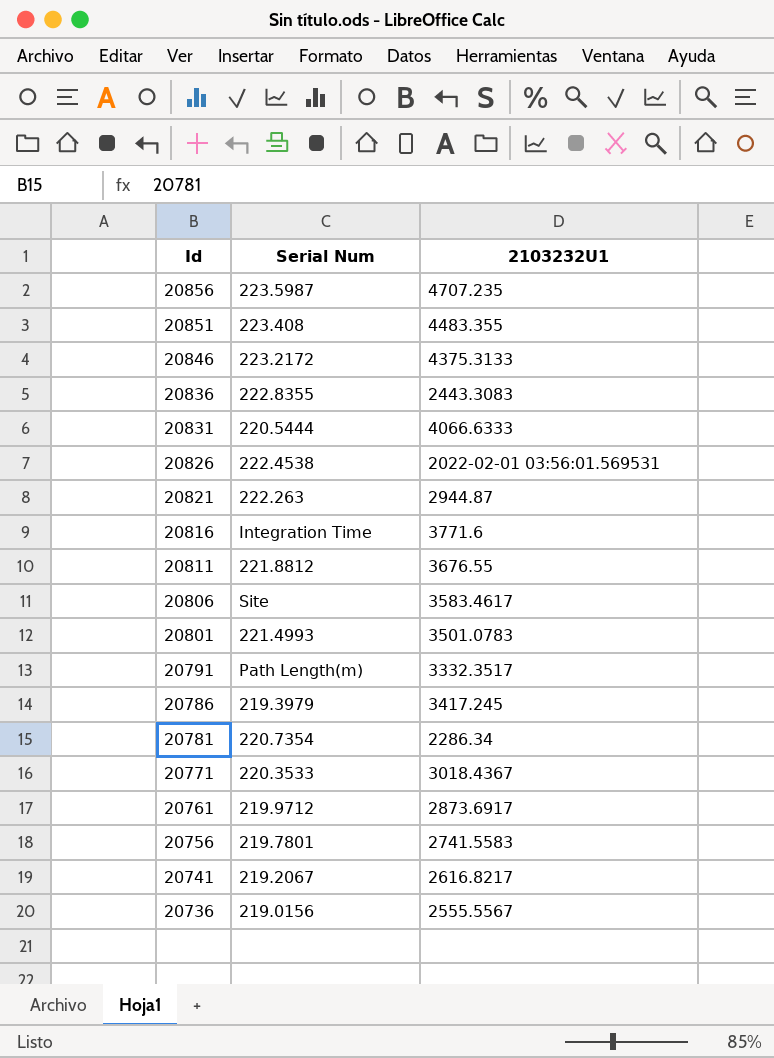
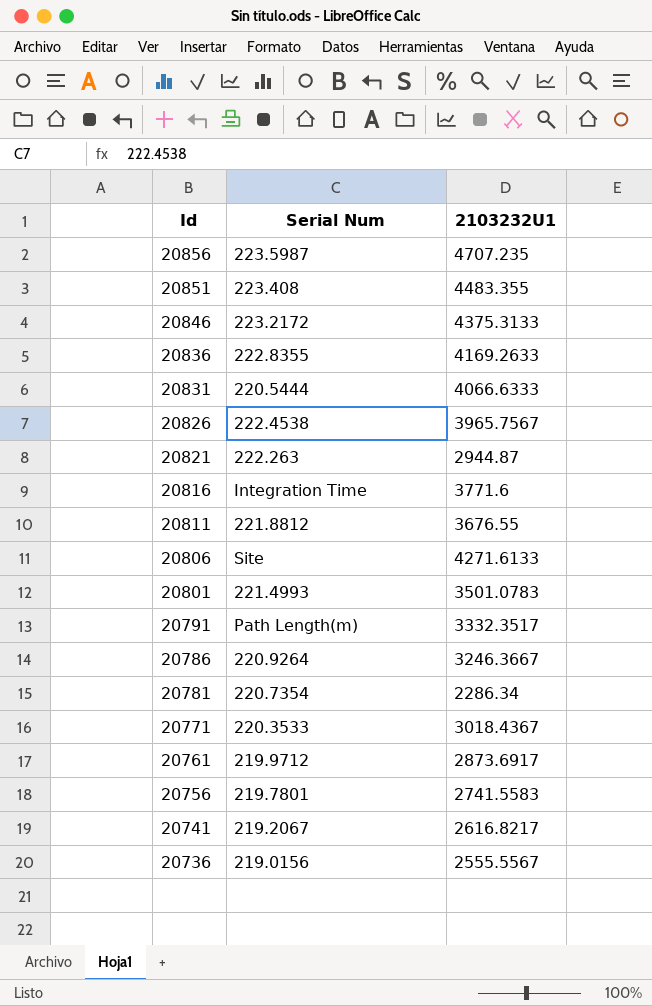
20836 | 2103232U1: 2443.3083 -> 4169.2633
20826 | 2103232U1: 2022-02-01 03:56:01.569531 -> 3965.7567
20806 | 2103232U1: 3583.4617 -> 4271.6133
20786 | Serial Num: 219.3979 -> 220.9264
20786 | 2103232U1: 3417.245 -> 3246.3667

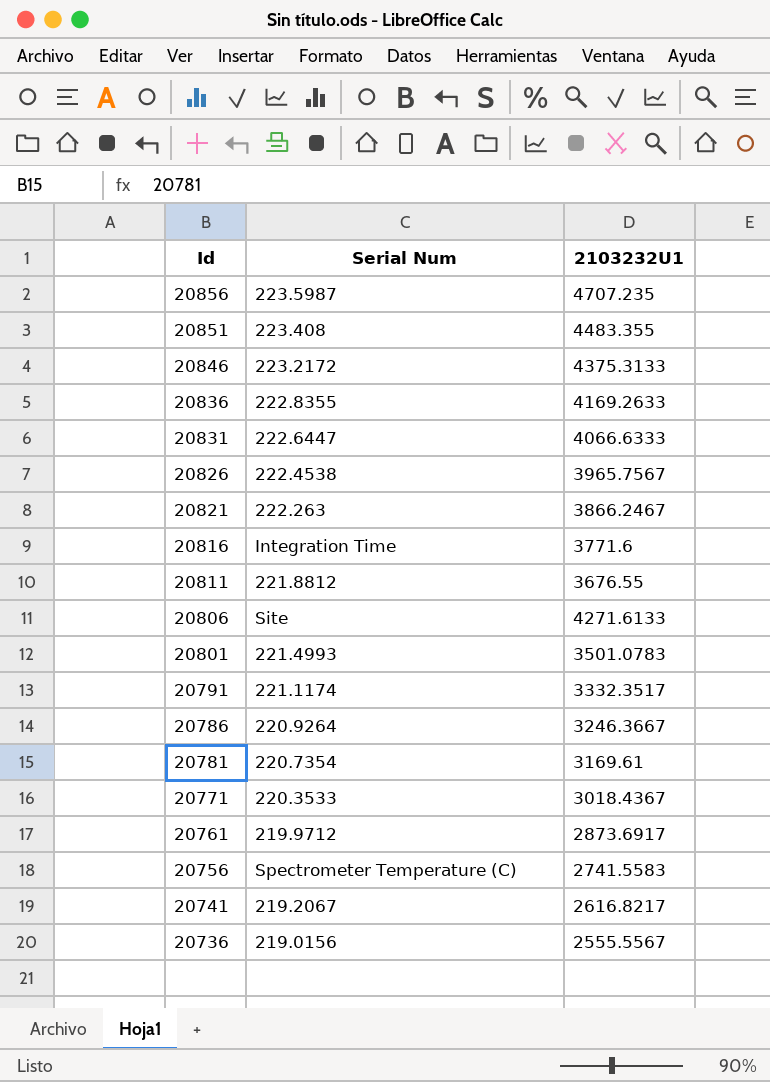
20831 | Serial Num: 220.5444 -> 222.6447
20821 | 2103232U1: 2944.87 -> 3866.2467
20791 | Serial Num: Path Length(m) -> 221.1174
20781 | 2103232U1: 2286.34 -> 3169.61
20756 | Serial Num: 219.7801 -> Spectrometer Temperature (C)

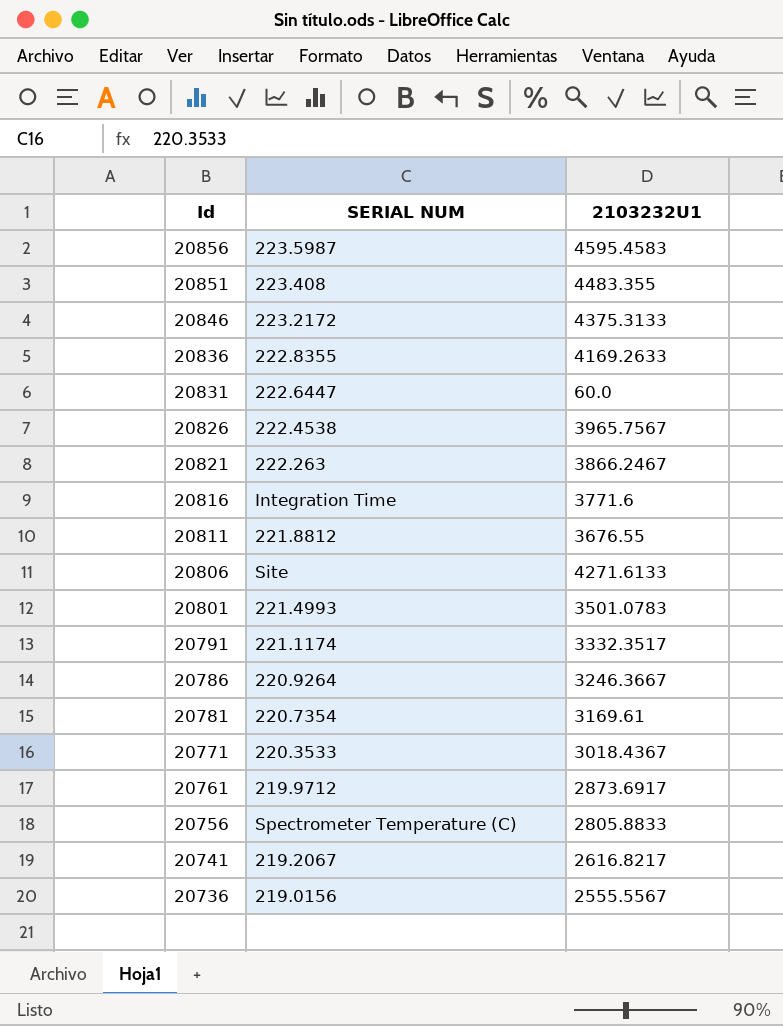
column name: Serial Num -> SERIAL NUM
20856 | 2103232U1: 4707.235 -> 4595.4583
20831 | 2103232U1: 4066.6333 -> 60.0
20756 | 2103232U1: 2741.5583 -> 2805.8833

